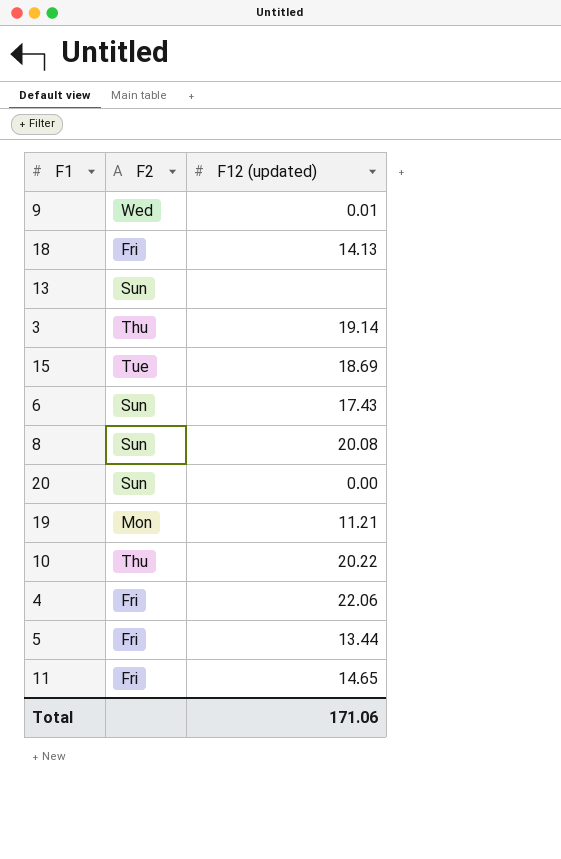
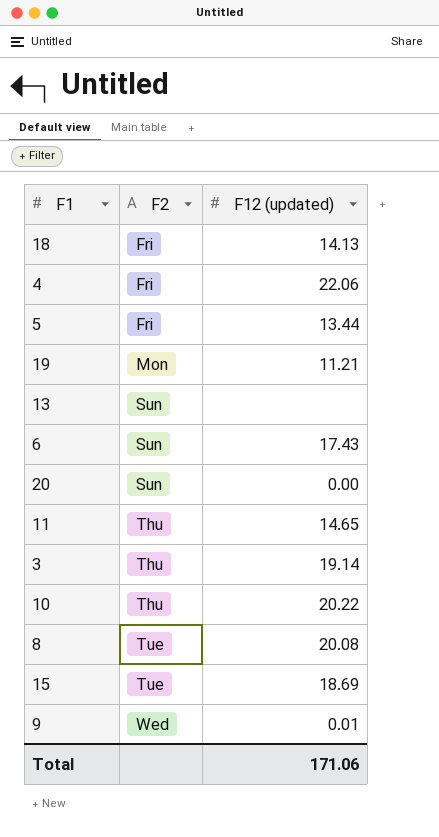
row order: none -> F2 ascending
11 | F2: Fri -> Thu
8 | F2: Sun -> Tue

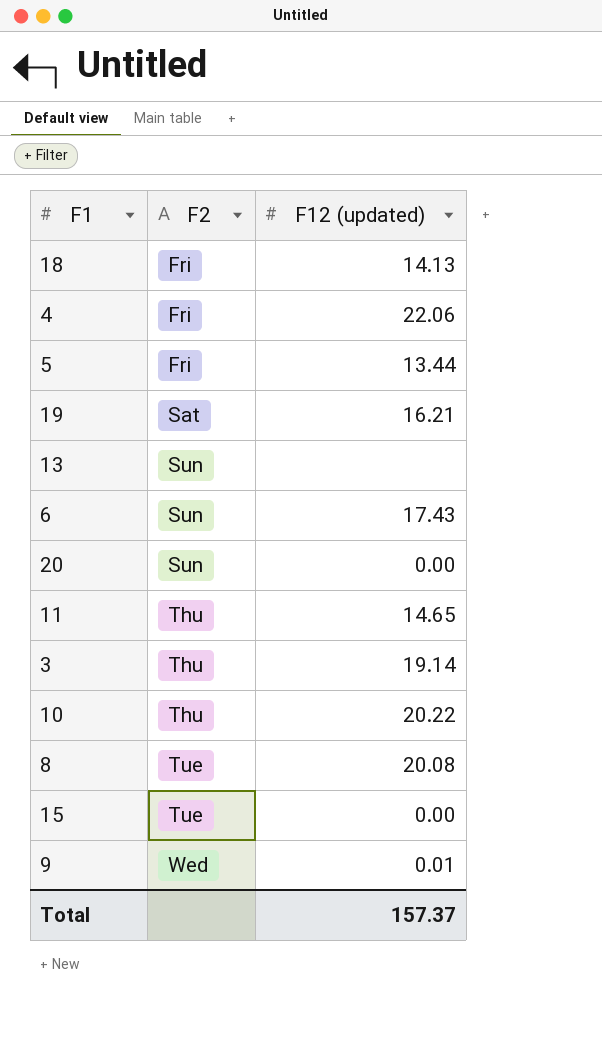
19 | F2: Mon -> Sat
19 | F12 (updated): 11.21 -> 16.21
15 | F12 (updated): 18.69 -> 0.00
Total | F12 (updated): 171.06 -> 157.37

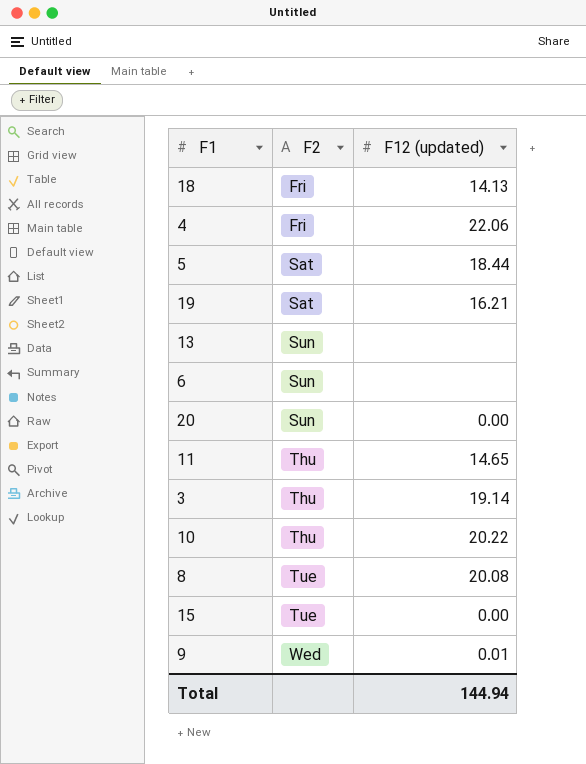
5 | F2: Fri -> Sat
5 | F12 (updated): 13.44 -> 18.44
6 | F12 (updated): 17.43 -> none
Total | F12 (updated): 157.37 -> 144.94

